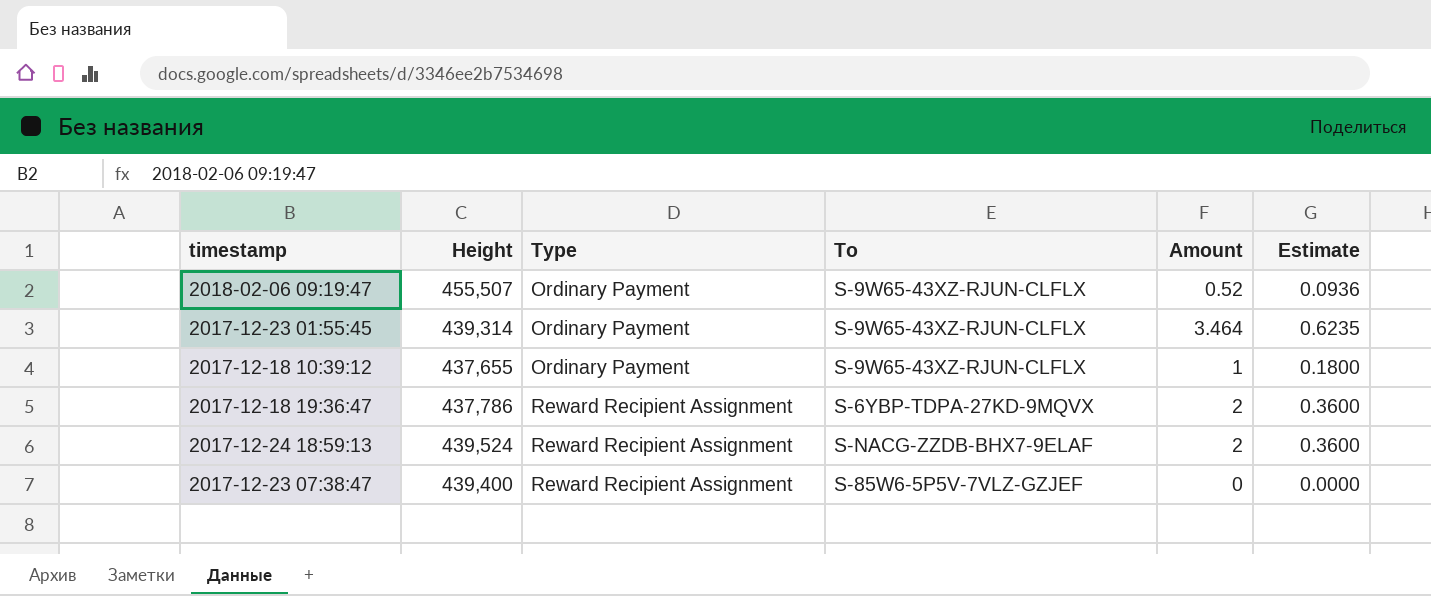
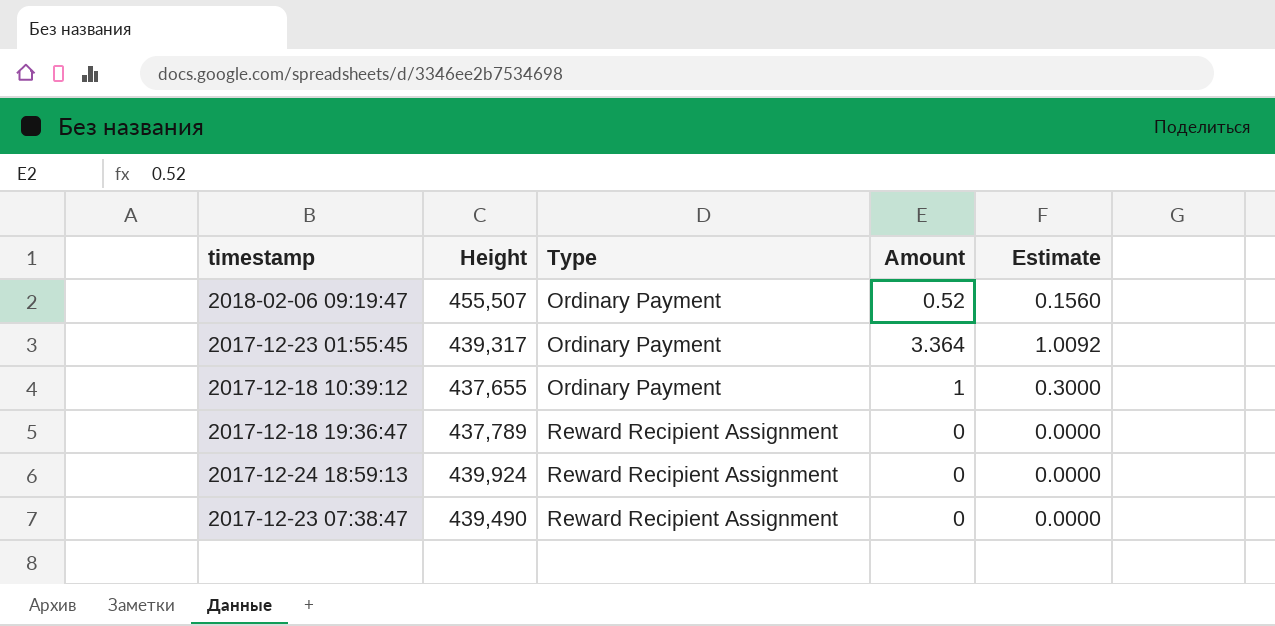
column To | position: 4 -> none
column Estimate | formula: [Amount] * 0.18 -> [Amount] * 0.3
2017-12-23 01:55:45 | Height: 439,314 -> 439,317
2017-12-23 01:55:45 | Amount: 3.464 -> 3.364
2017-12-18 19:36:47 | Height: 437,786 -> 437,789
2017-12-18 19:36:47 | Amount: 2 -> 0
2017-12-24 18:59:13 | Height: 439,524 -> 439,924
2017-12-24 18:59:13 | Amount: 2 -> 0
2017-12-23 07:38:47 | Height: 439,400 -> 439,490

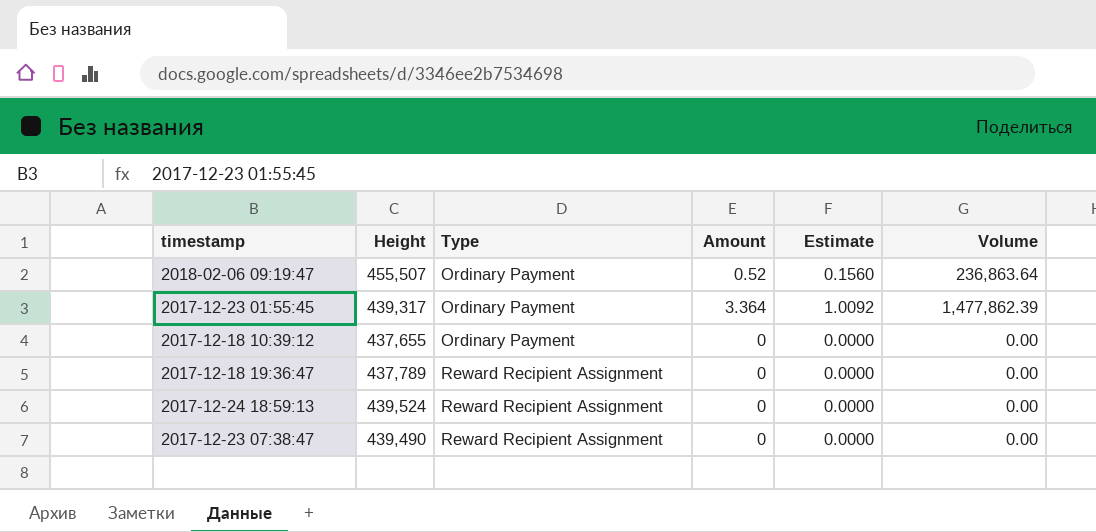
column Volume | formula: none -> [Height] * [Amount]
2017-12-18 10:39:12 | Amount: 1 -> 0
2017-12-18 10:39:12 | Estimate: 0.3000 -> 0.0000
2017-12-24 18:59:13 | Height: 439,924 -> 439,524

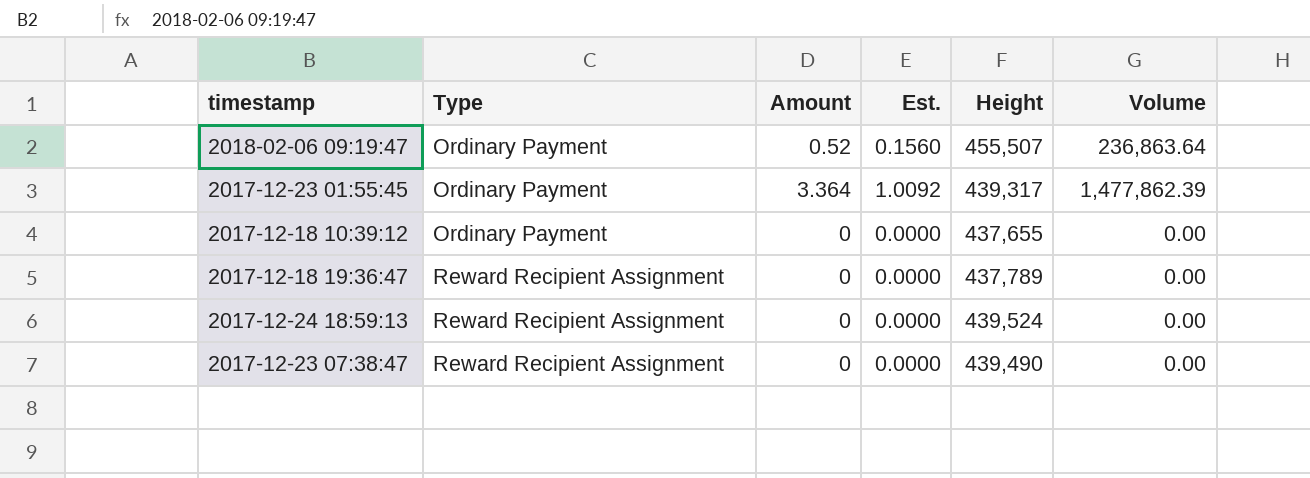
column name: Estimate -> Est.
column Height | position: 2 -> 5

